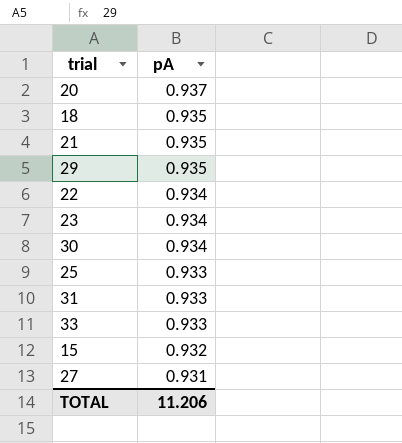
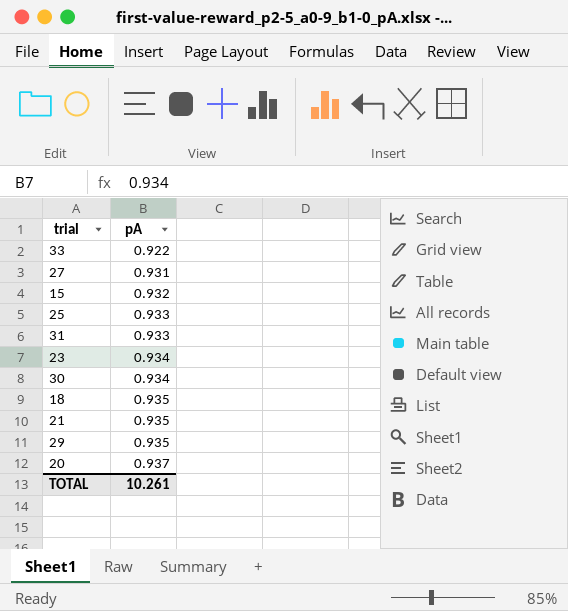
row order: pA descending -> pA ascending
row 22: 0.934 -> none
33 | pA: 0.933 -> 0.922
TOTAL | pA: 11.206 -> 10.261

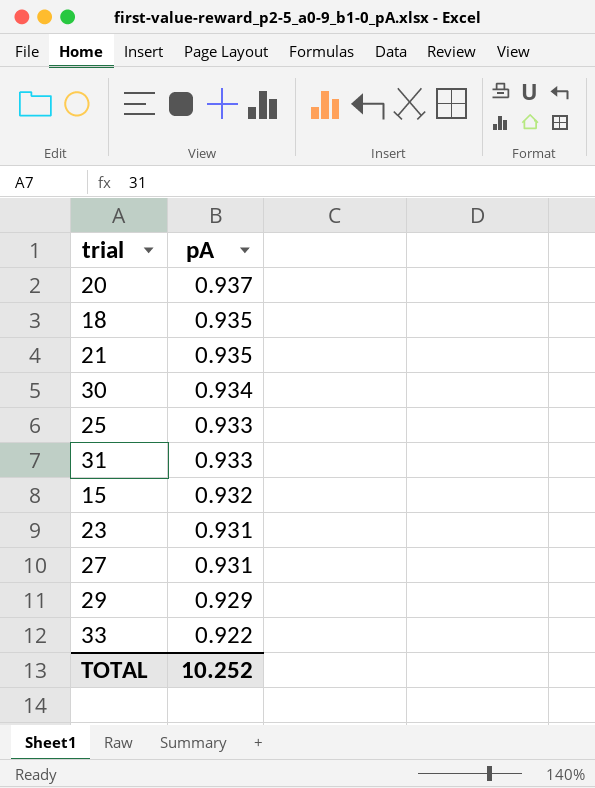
row order: pA ascending -> pA descending
23 | pA: 0.934 -> 0.931
29 | pA: 0.935 -> 0.929
TOTAL | pA: 10.261 -> 10.252

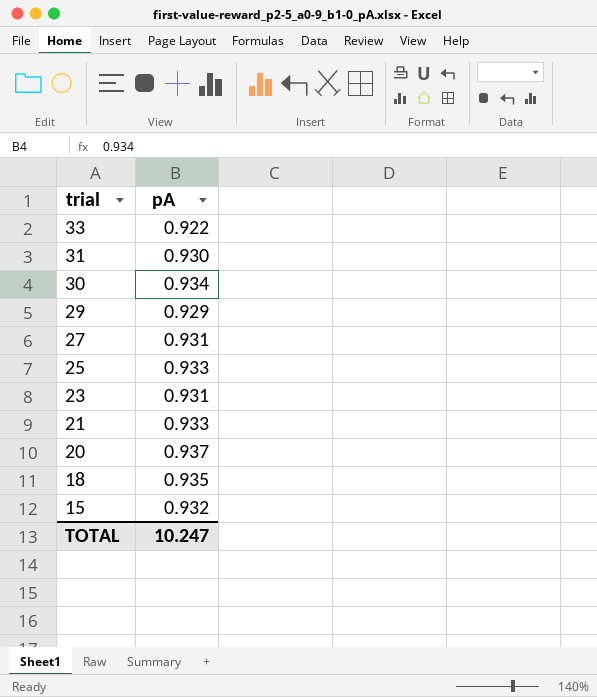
row order: pA descending -> trial descending
31 | pA: 0.933 -> 0.930
21 | pA: 0.935 -> 0.933
TOTAL | pA: 10.252 -> 10.247

